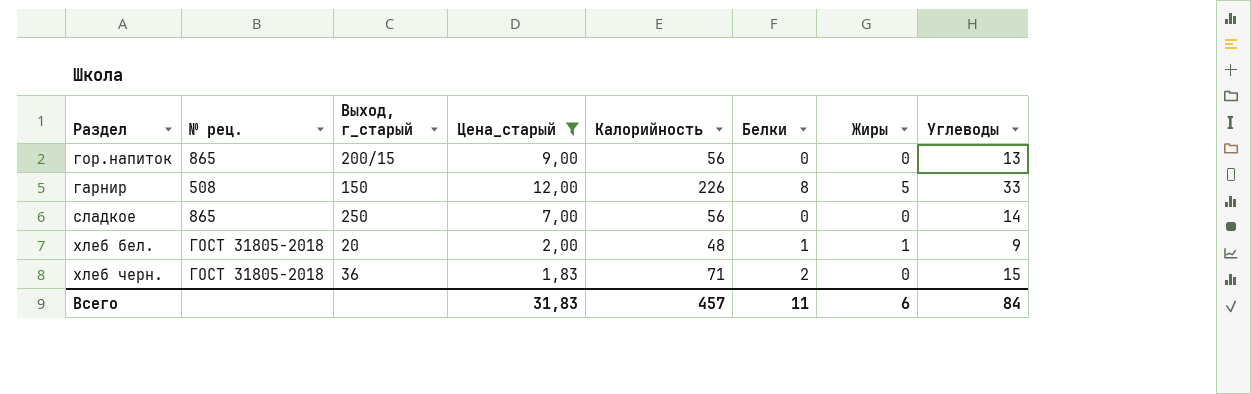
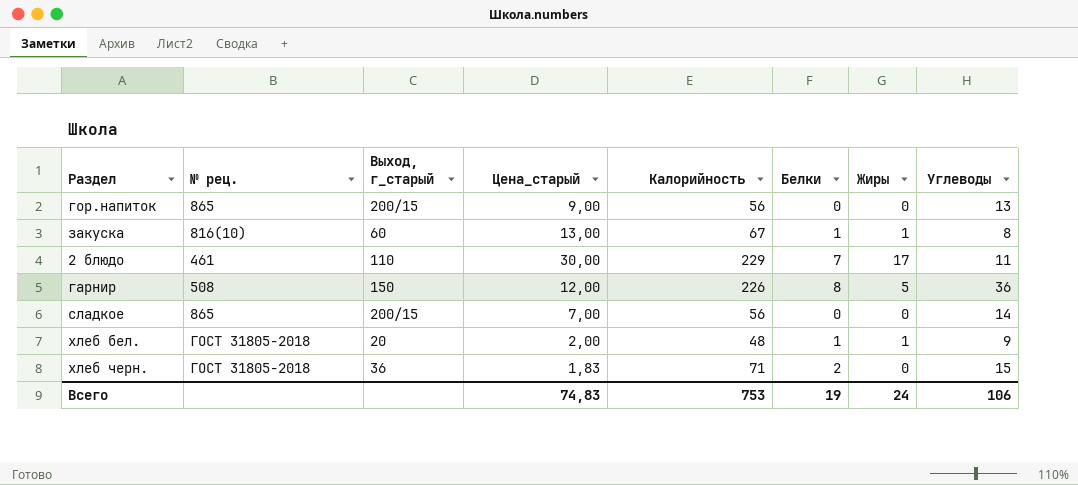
filter: Цена_старый <= 12,00 -> none
гарнир | Углеводы: 33 -> 36
сладкое | Выход, г_старый: 250 -> 200/15
Всего | Цена_старый: 31,83 -> 74,83
Всего | Калорийность: 457 -> 753
Всего | Белки: 11 -> 19
Всего | Жиры: 6 -> 24
Всего | Углеводы: 84 -> 106

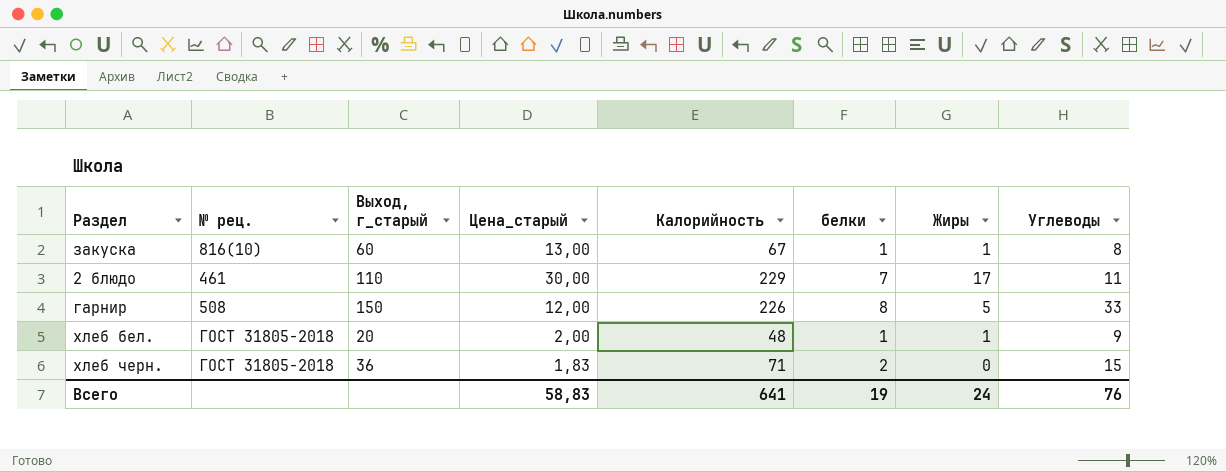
column name: Белки -> белки
row гор.напиток: 865 | 200/15 | 9,00 | 56 | 0 | 0 | 13 -> none
row сладкое: 865 | 200/15 | 7,00 | 56 | 0 | 0 | 14 -> none
гарнир | Углеводы: 36 -> 33
Всего | Цена_старый: 74,83 -> 58,83
Всего | Калорийность: 753 -> 641
Всего | Углеводы: 106 -> 76

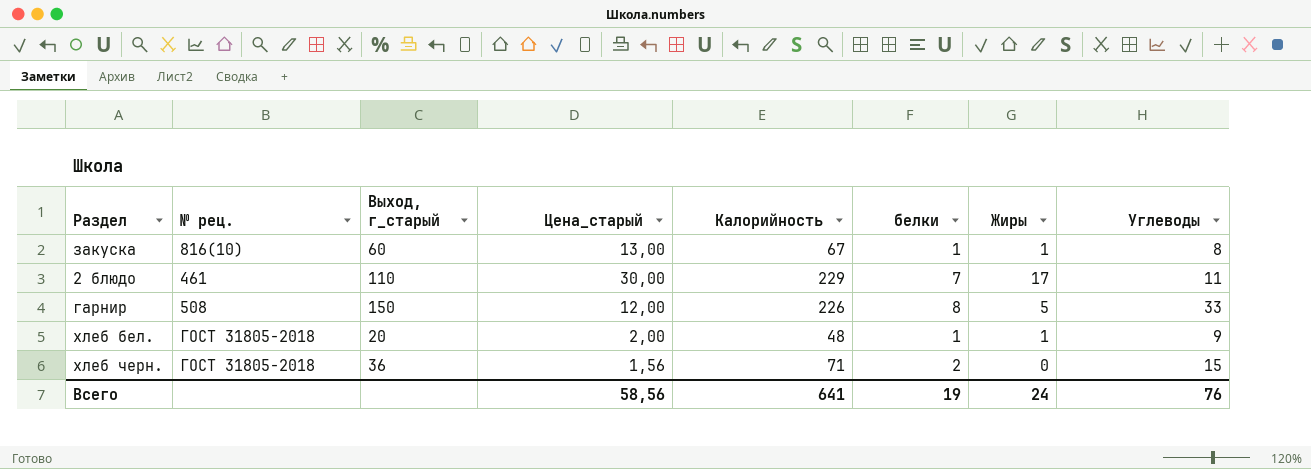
хлеб черн. | Цена_старый: 1,83 -> 1,56
Всего | Цена_старый: 58,83 -> 58,56

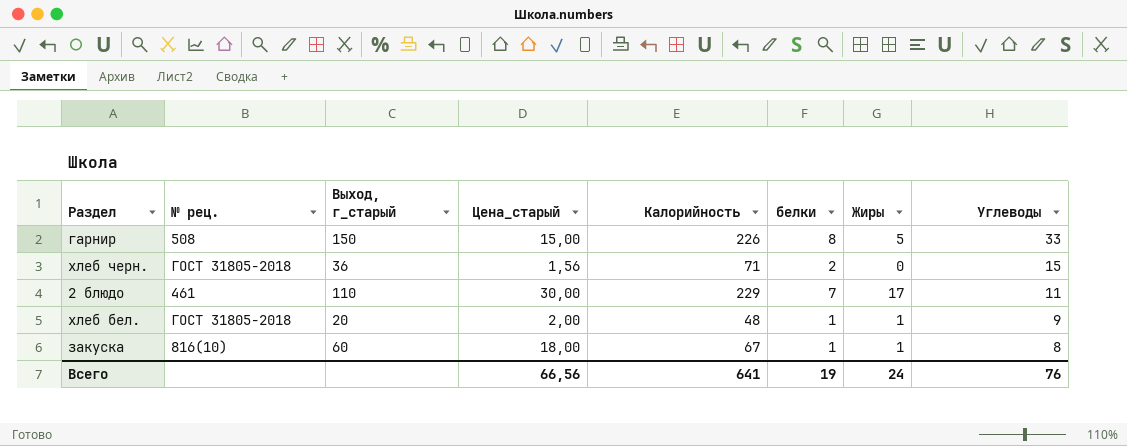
row order: none -> Углеводы descending
гарнир | Цена_старый: 12,00 -> 15,00
закуска | Цена_старый: 13,00 -> 18,00
Всего | Цена_старый: 58,56 -> 66,56

